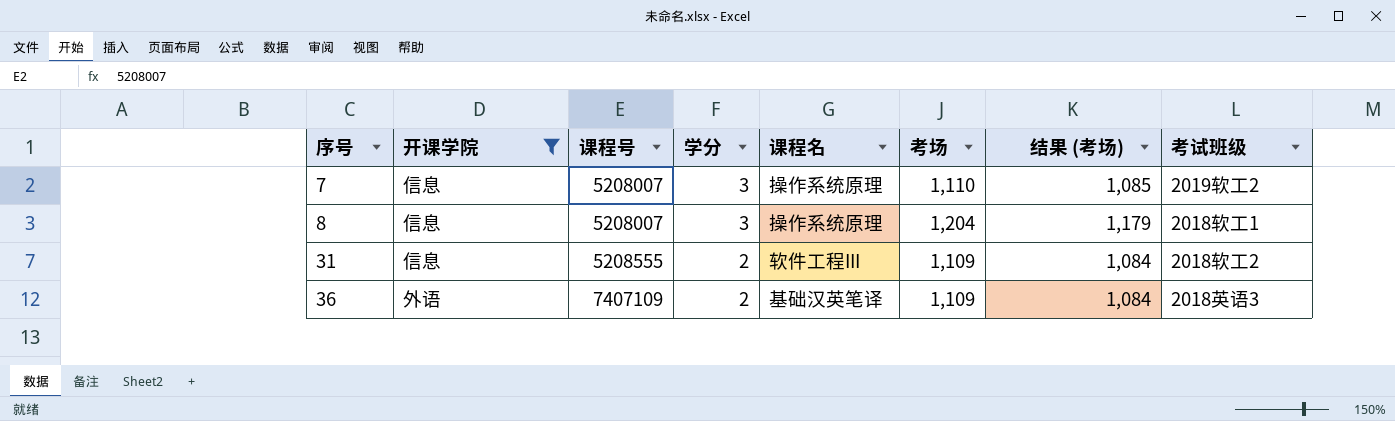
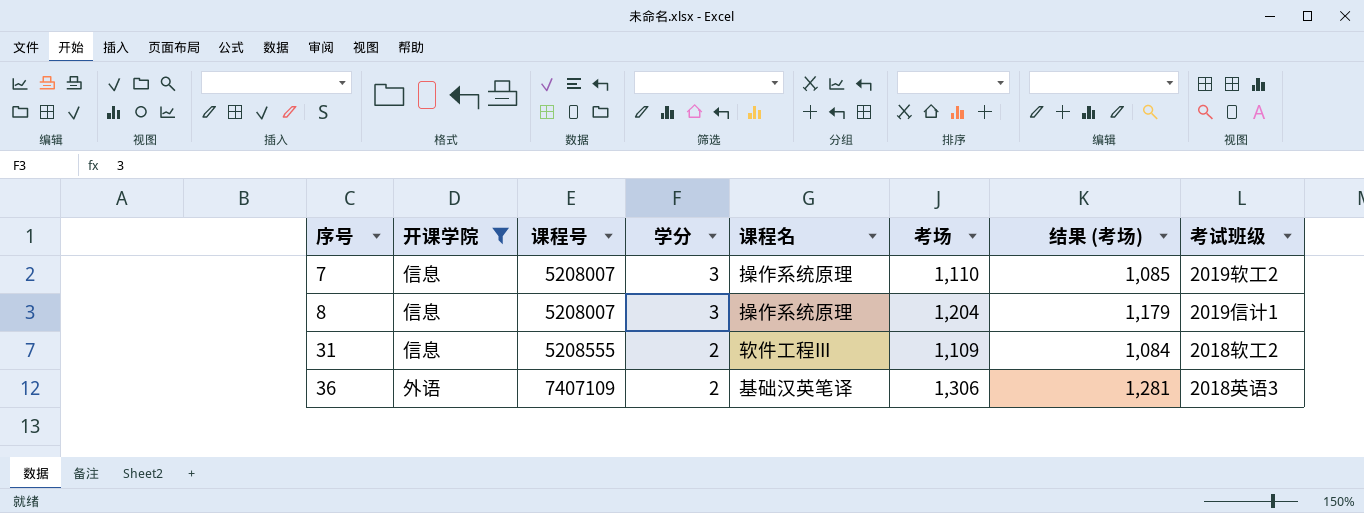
8 | 考试班级: 2018软工1 -> 2019信计1
36 | 考场: 1,109 -> 1,306
36 | 结果 (考场): 1,084 -> 1,281

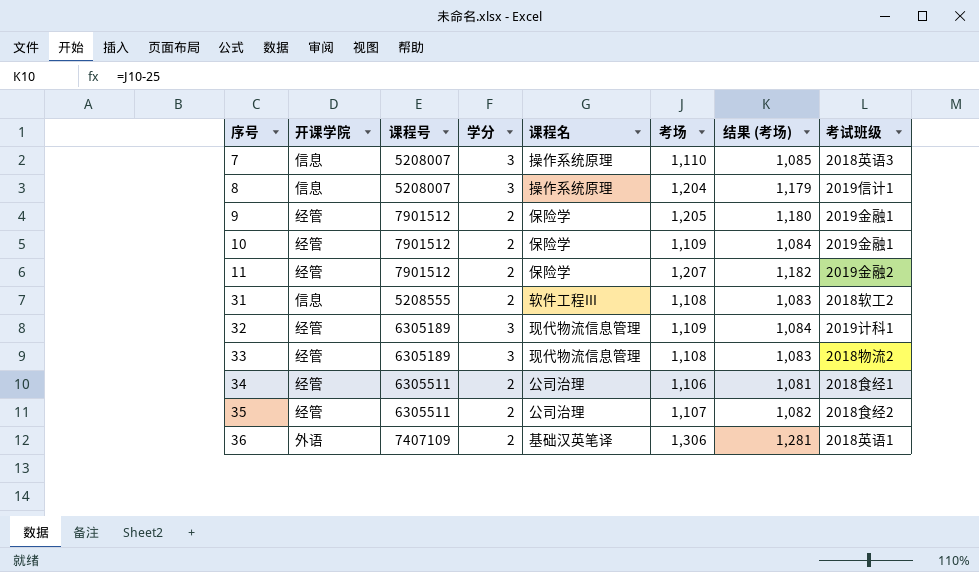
filter: 开课学院 != 经管 -> none
7 | 考试班级: 2019软工2 -> 2018英语3
31 | 考场: 1,109 -> 1,108
31 | 结果 (考场): 1,084 -> 1,083
36 | 考试班级: 2018英语3 -> 2018英语1

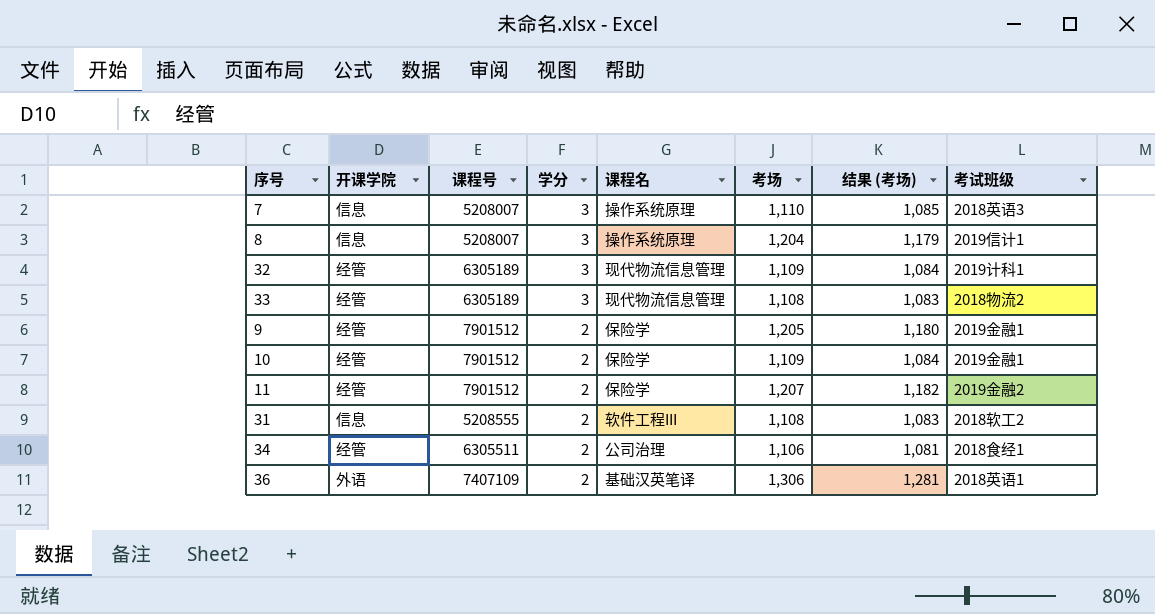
row order: 序号 ascending -> 学分 descending
row 35: 经管 | 6305511 | 2 | 公司治理 | 1,107 | 1,082 | 2018食经2 -> none

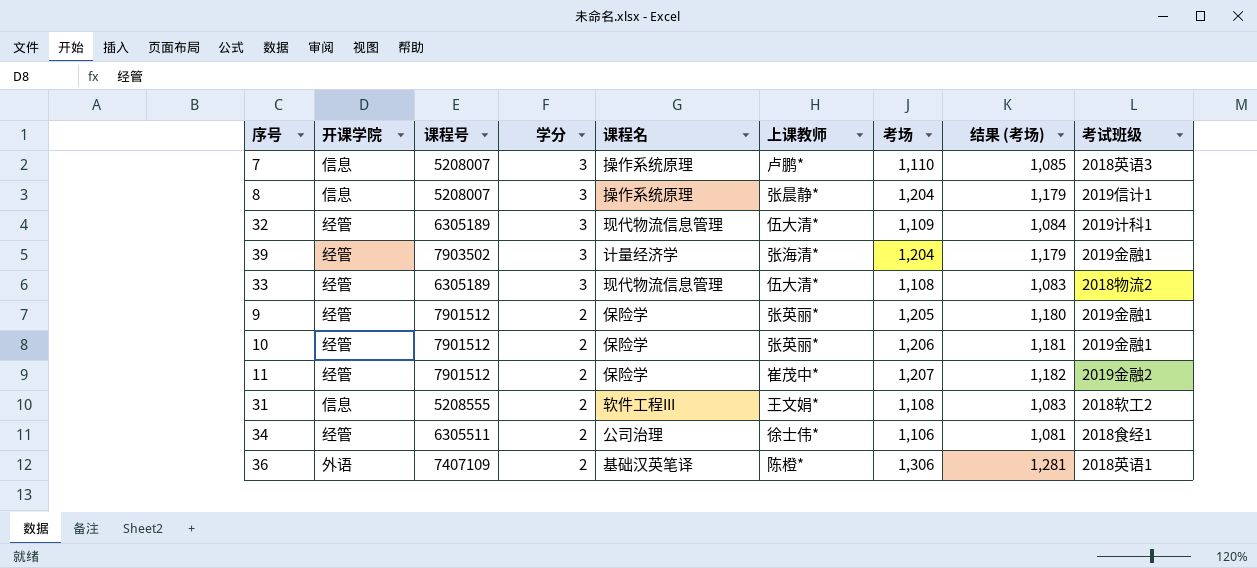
column 上课教师 | position: none -> 6
row 39: none -> 经管 | 7903502 | 3 | 计量经济学 | 张海清* | 1,204 | 1,179 | 2019金融1
10 | 考场: 1,109 -> 1,206
10 | 结果 (考场): 1,084 -> 1,181

